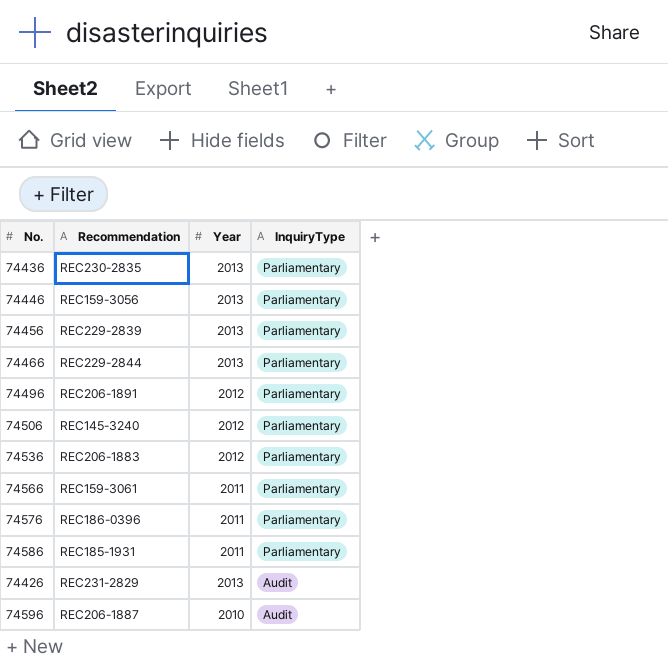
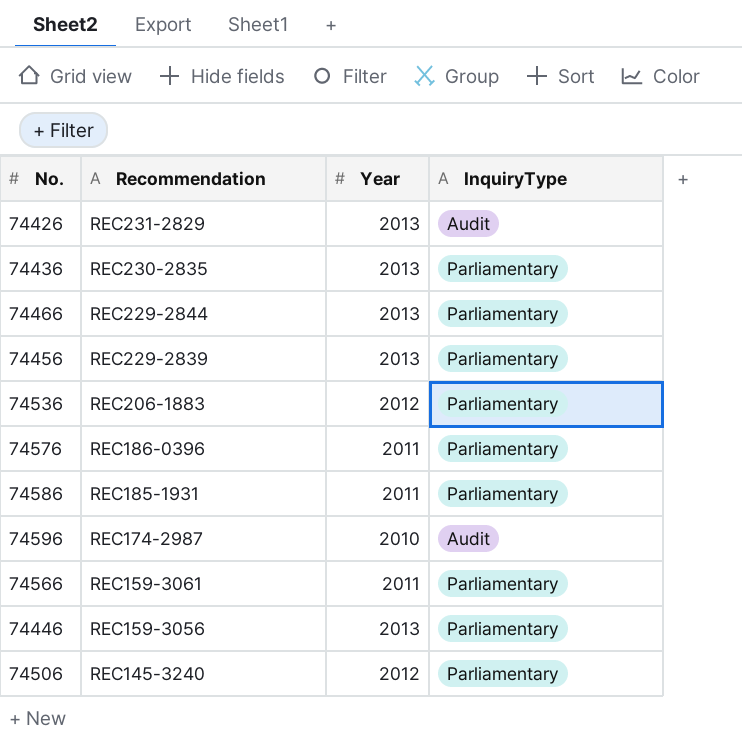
row order: InquiryType descending -> Recommendation descending
row 74496: REC206-1891 | 2012 | Parliamentary -> none
74596 | Recommendation: REC206-1887 -> REC174-2987

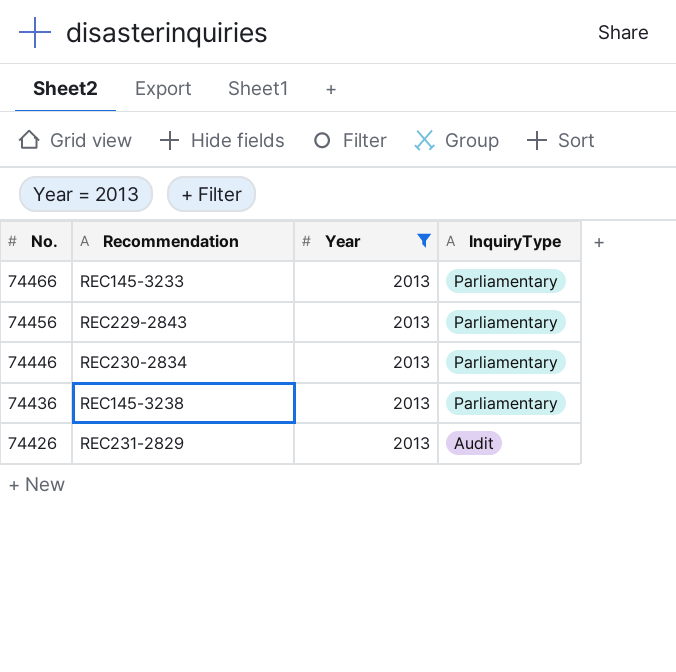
filter: none -> Year = 2013
row order: Recommendation descending -> No. descending
74466 | Recommendation: REC229-2844 -> REC145-3233
74456 | Recommendation: REC229-2839 -> REC229-2843
74446 | Recommendation: REC159-3056 -> REC230-2834
74436 | Recommendation: REC230-2835 -> REC145-3238

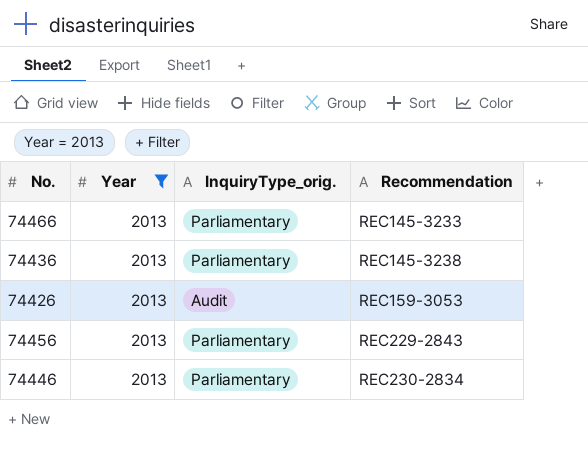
row order: No. descending -> Recommendation ascending
column name: InquiryType -> InquiryType_orig.
column Recommendation | position: 2 -> 4
74426 | Recommendation: REC231-2829 -> REC159-3053

